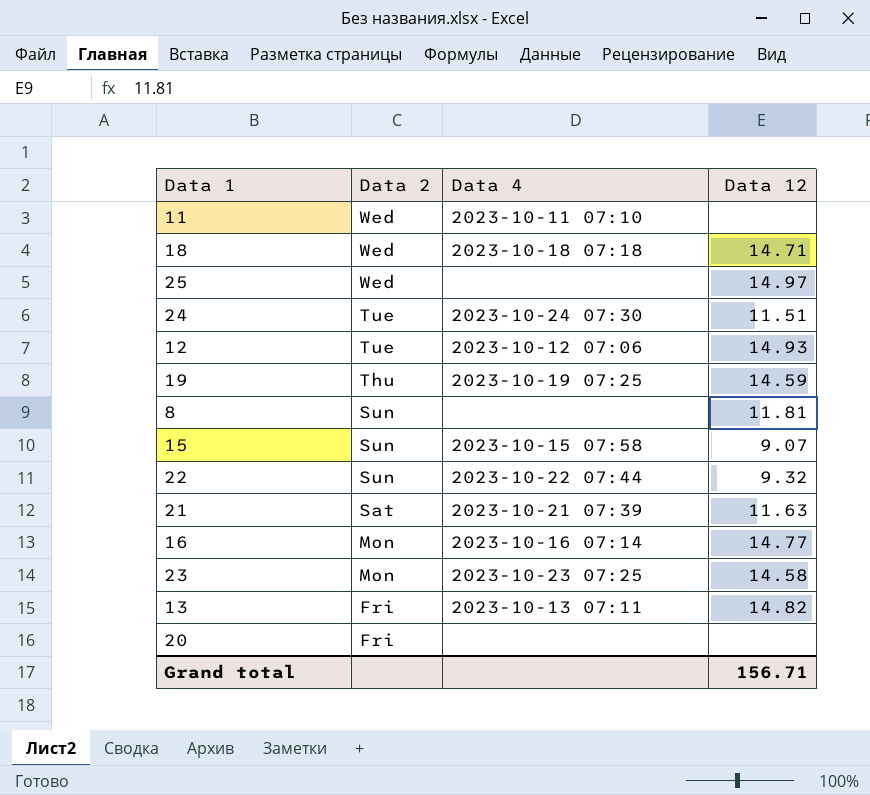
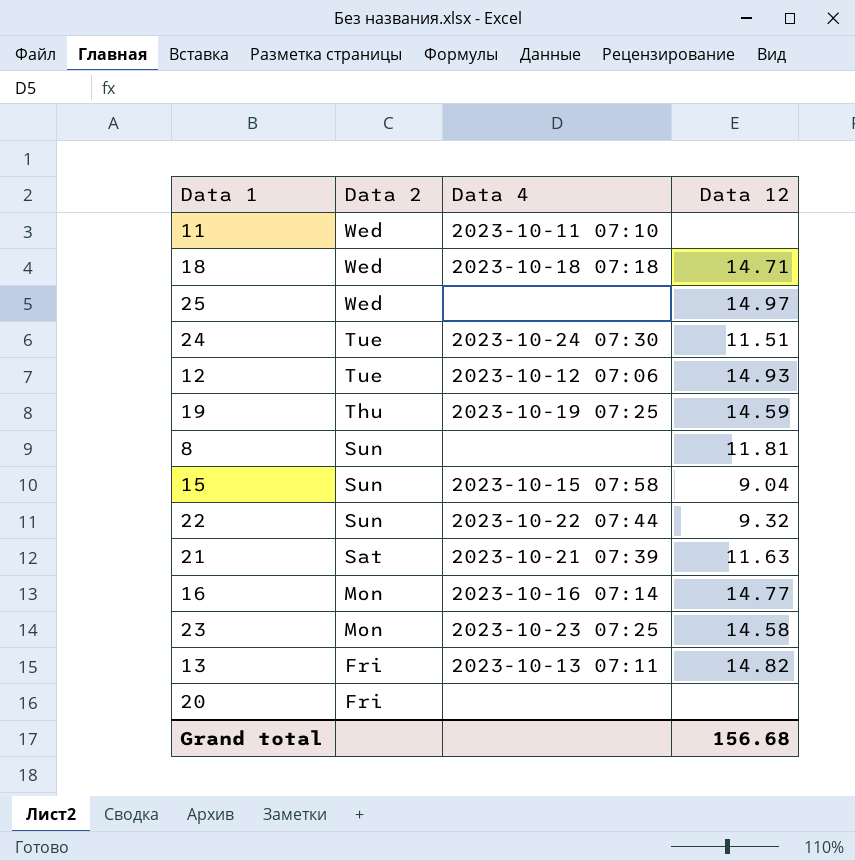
15 | Data 12: 9.07 -> 9.04
Grand total | Data 12: 156.71 -> 156.68

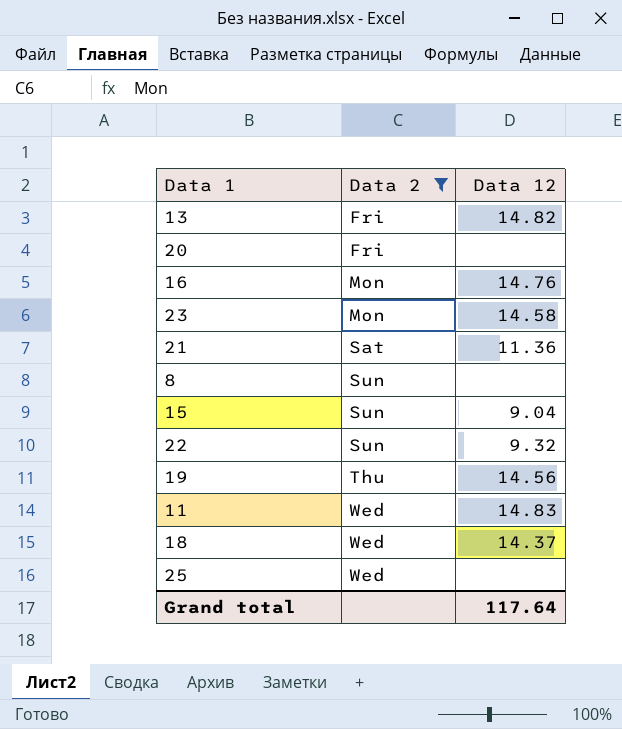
filter: none -> Data 2 != Tue
row order: Data 2 descending -> Data 2 ascending
column Data 4 | position: 3 -> none
16 | Data 12: 14.77 -> 14.76
21 | Data 12: 11.63 -> 11.36
8 | Data 12: 11.81 -> none
19 | Data 12: 14.59 -> 14.56
11 | Data 12: none -> 14.83
18 | Data 12: 14.71 -> 14.37
25 | Data 12: 14.97 -> none
Grand total | Data 12: 156.68 -> 117.64

